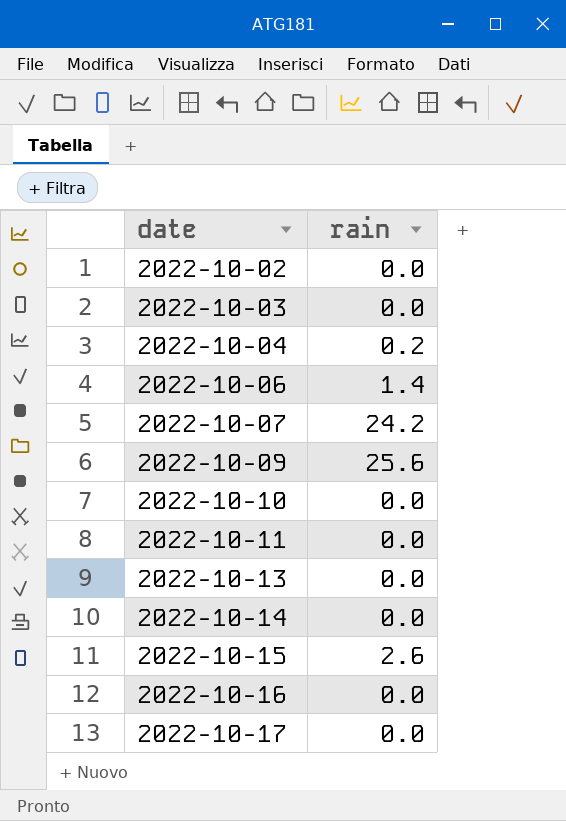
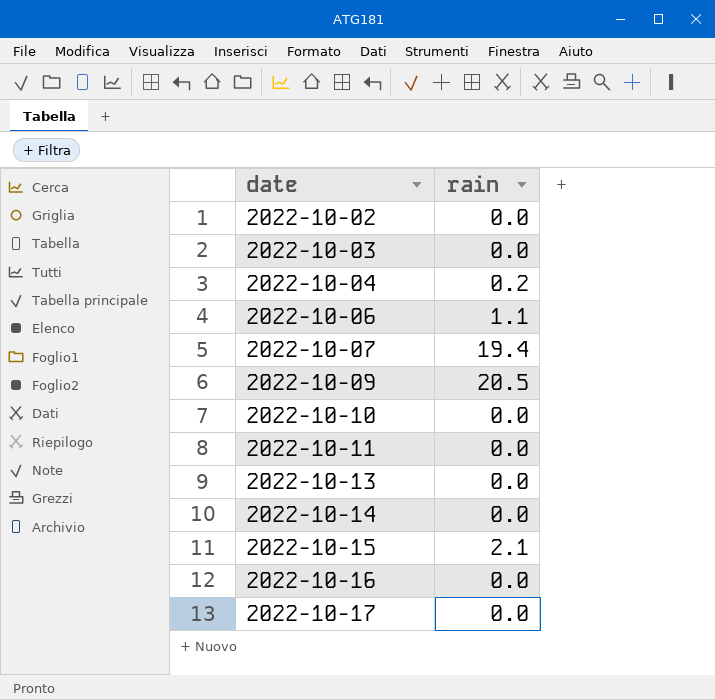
2022-10-06 | rain: 1.4 -> 1.1
2022-10-07 | rain: 24.2 -> 19.4
2022-10-09 | rain: 25.6 -> 20.5
2022-10-15 | rain: 2.6 -> 2.1

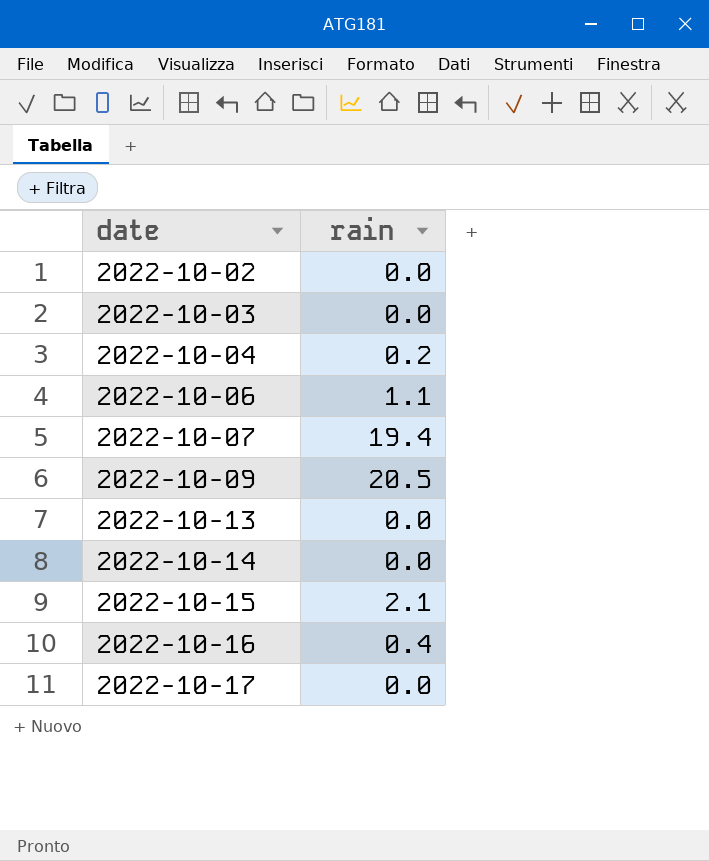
row 2022-10-10: 0.0 -> none
row 2022-10-11: 0.0 -> none
2022-10-16 | rain: 0.0 -> 0.4

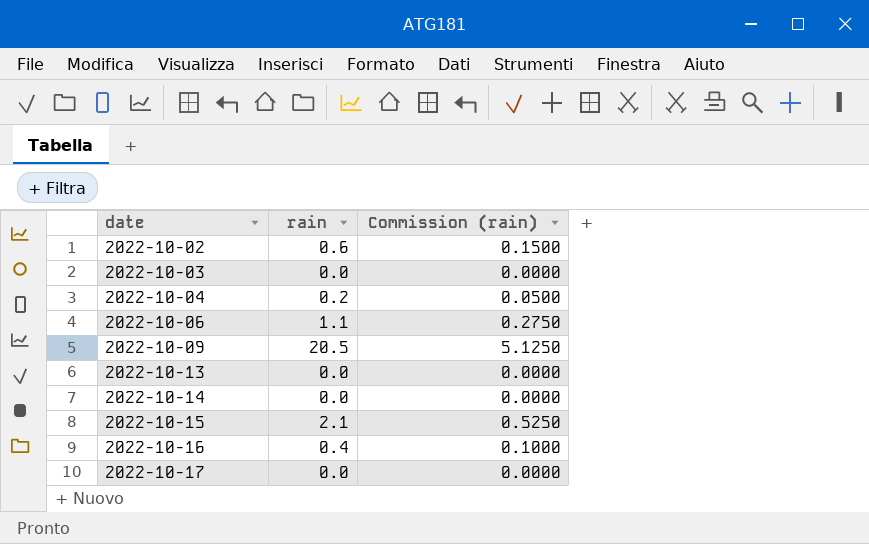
column Commission (rain) | formula: none -> [rain] * 0.25
row 2022-10-07: 19.4 -> none
2022-10-02 | rain: 0.0 -> 0.6

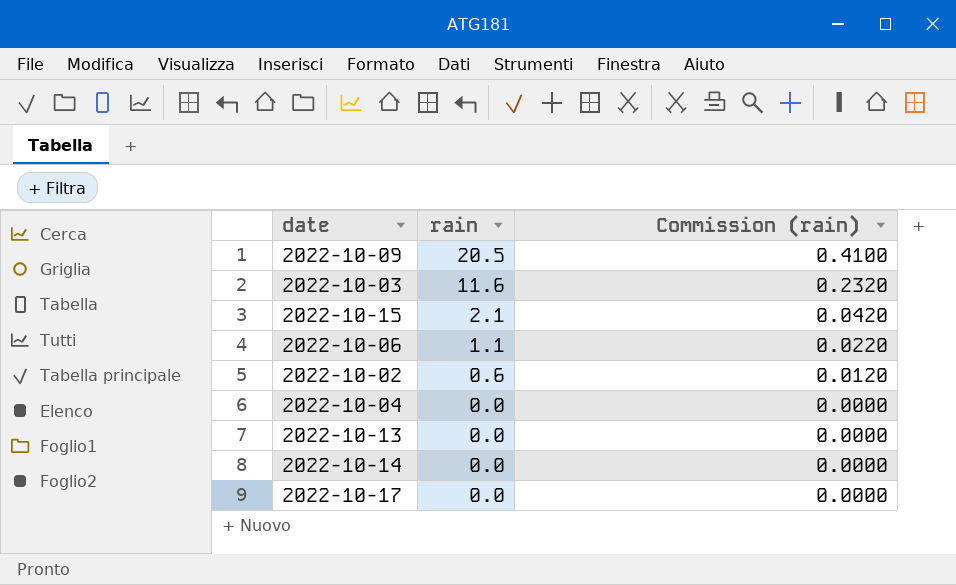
row order: date ascending -> rain descending
column Commission (rain) | formula: [rain] * 0.25 -> [rain] * 0.02
row 2022-10-16: 0.4 | 0.1000 -> none
2022-10-03 | rain: 0.0 -> 11.6
2022-10-04 | rain: 0.2 -> 0.0

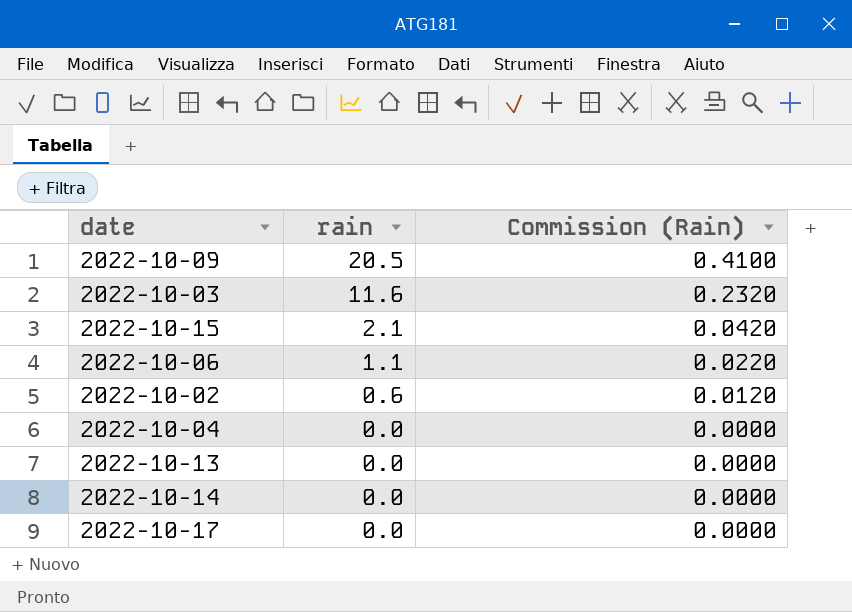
column name: Commission (rain) -> Commission (Rain)

